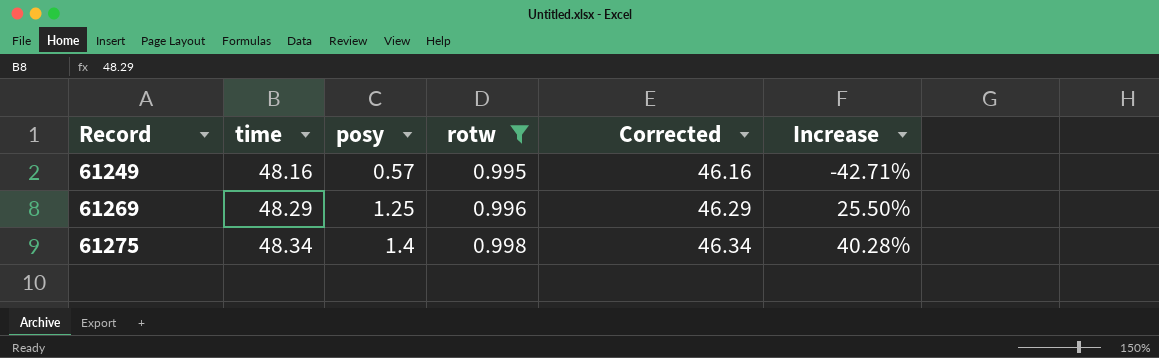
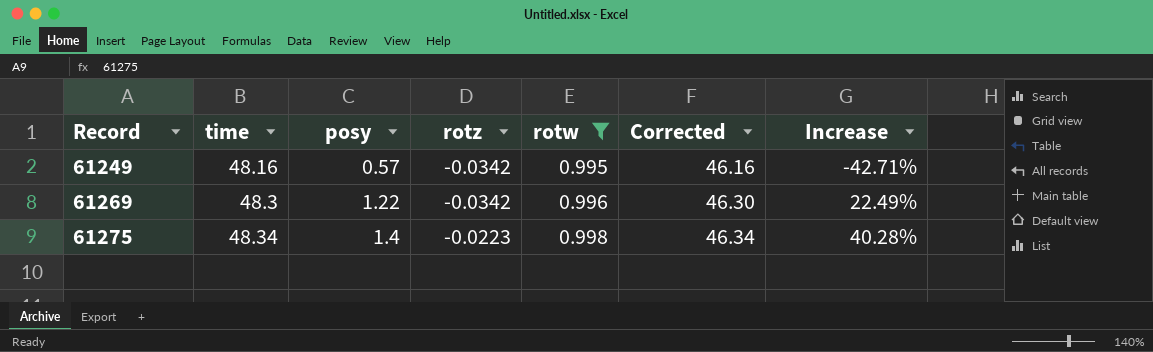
column rotz | position: none -> 4
61269 | time: 48.29 -> 48.3
61269 | posy: 1.25 -> 1.22
61269 | Corrected: 46.29 -> 46.30
61269 | Increase: 25.50% -> 22.49%

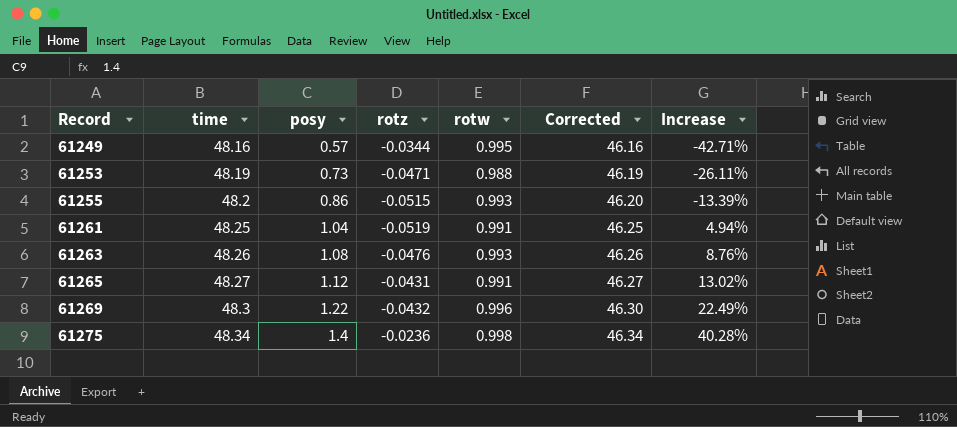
filter: rotw >= 0.995 -> none
61249 | rotz: -0.0342 -> -0.0344
61269 | rotz: -0.0342 -> -0.0432
61275 | rotz: -0.0223 -> -0.0236

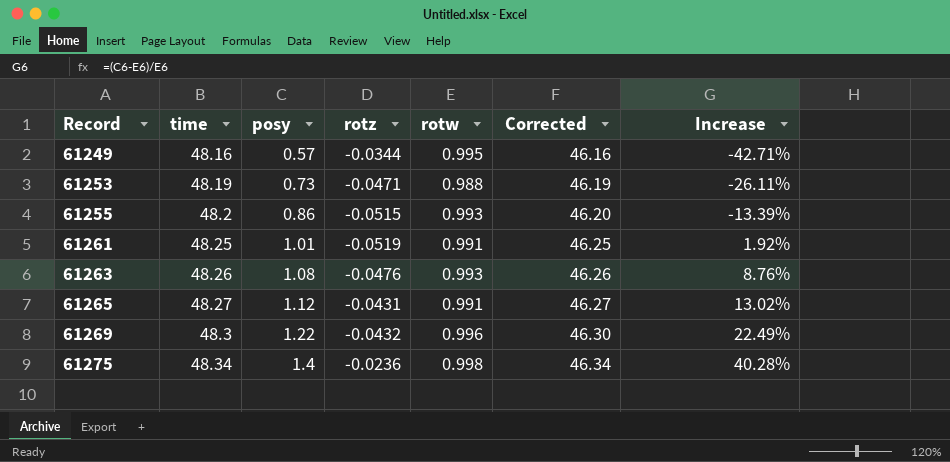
61261 | posy: 1.04 -> 1.01
61261 | Increase: 4.94% -> 1.92%

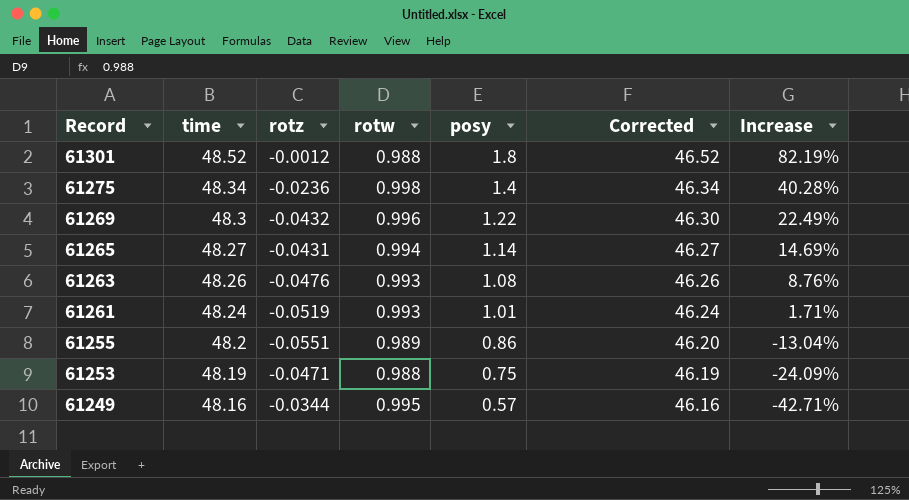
row order: Record ascending -> Record descending
column posy | position: 3 -> 5
row 61301: none -> 48.52 | -0.0012 | 0.988 | 1.8 | 46.52 | 82.19%
61265 | rotw: 0.991 -> 0.994
61265 | posy: 1.12 -> 1.14
61265 | Increase: 13.02% -> 14.69%
61261 | time: 48.25 -> 48.24
61261 | rotw: 0.991 -> 0.993
61261 | Corrected: 46.25 -> 46.24
61261 | Increase: 1.92% -> 1.71%
61255 | rotz: -0.0515 -> -0.0551
61255 | rotw: 0.993 -> 0.989
61255 | Increase: -13.39% -> -13.04%
61253 | posy: 0.73 -> 0.75
61253 | Increase: -26.11% -> -24.09%

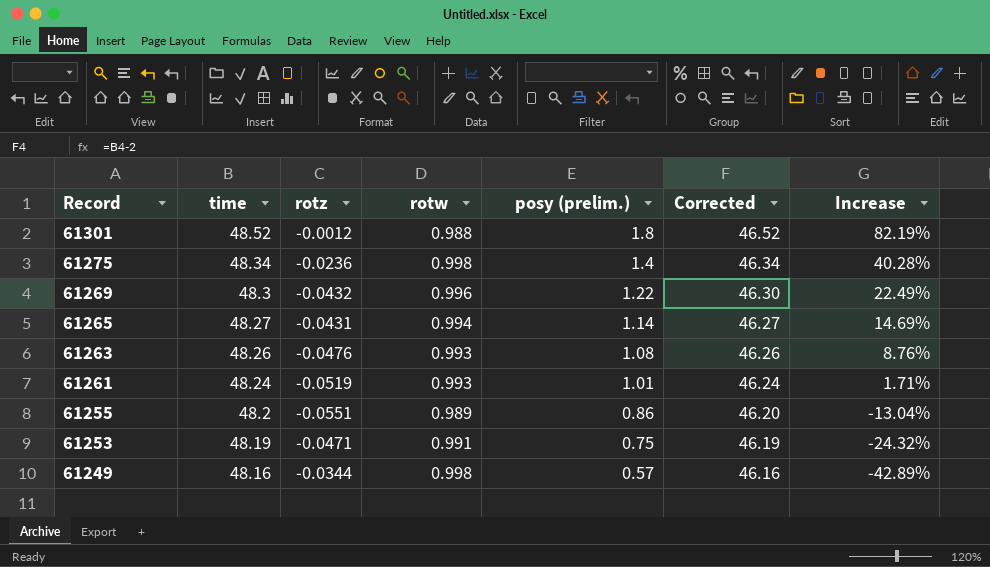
column name: posy -> posy (prelim.)
61253 | rotw: 0.988 -> 0.991
61253 | Increase: -24.09% -> -24.32%
61249 | rotw: 0.995 -> 0.998
61249 | Increase: -42.71% -> -42.89%

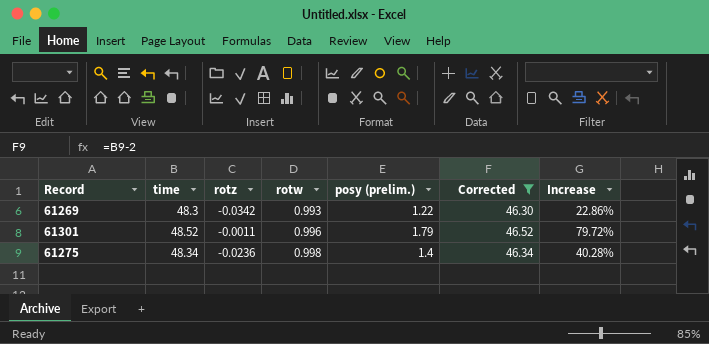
filter: none -> Corrected >= 46.30
row order: Record descending -> rotw ascending
61269 | rotz: -0.0432 -> -0.0342
61269 | rotw: 0.996 -> 0.993
61269 | Increase: 22.49% -> 22.86%
61301 | rotz: -0.0012 -> -0.0011
61301 | rotw: 0.988 -> 0.996
61301 | posy (prelim.): 1.8 -> 1.79
61301 | Increase: 82.19% -> 79.72%

